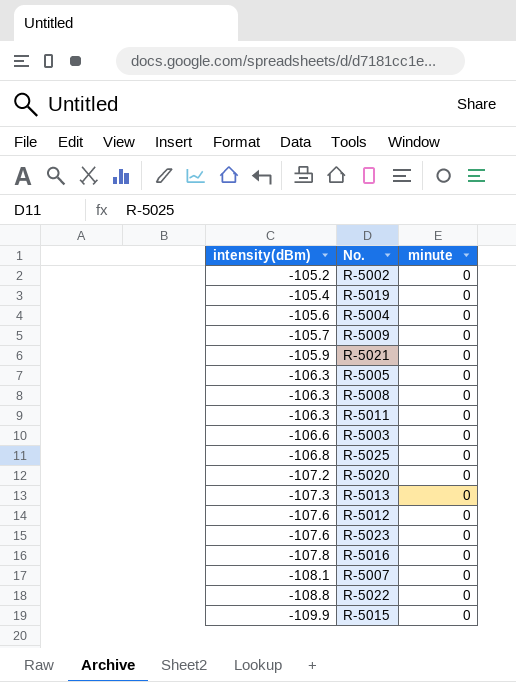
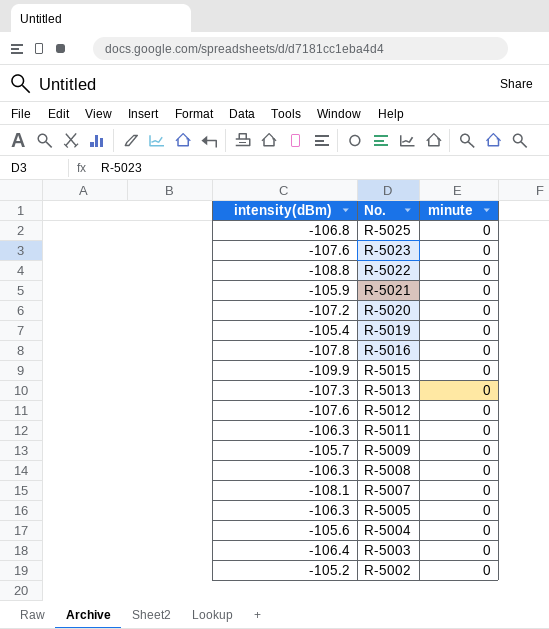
row order: intensity(dBm) descending -> No. descending
R-5003 | intensity(dBm): -106.6 -> -106.4

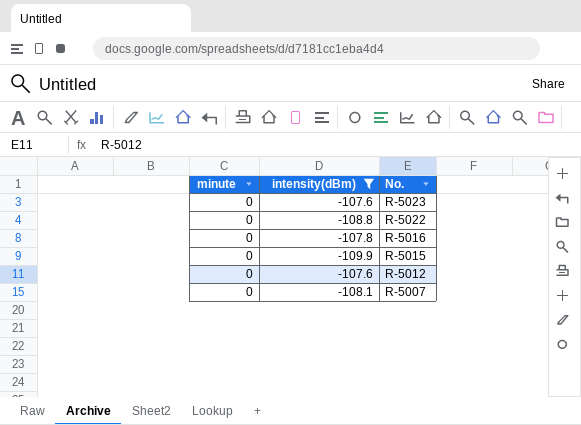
filter: none -> intensity(dBm) <= -107.6
column minute | position: 3 -> 1

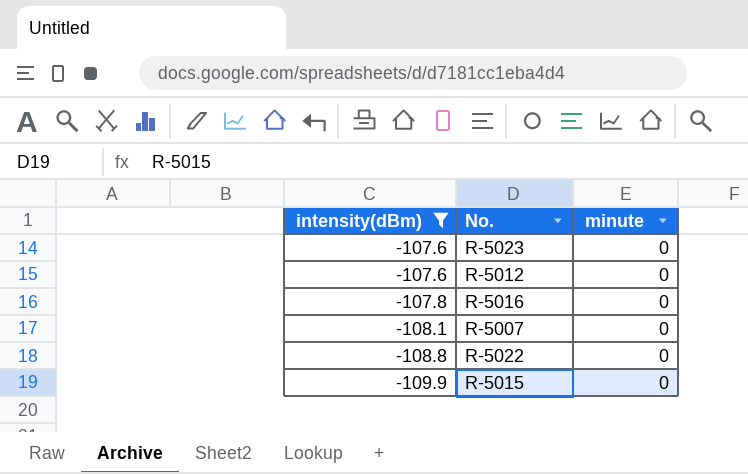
row order: No. descending -> intensity(dBm) descending
column minute | position: 1 -> 3

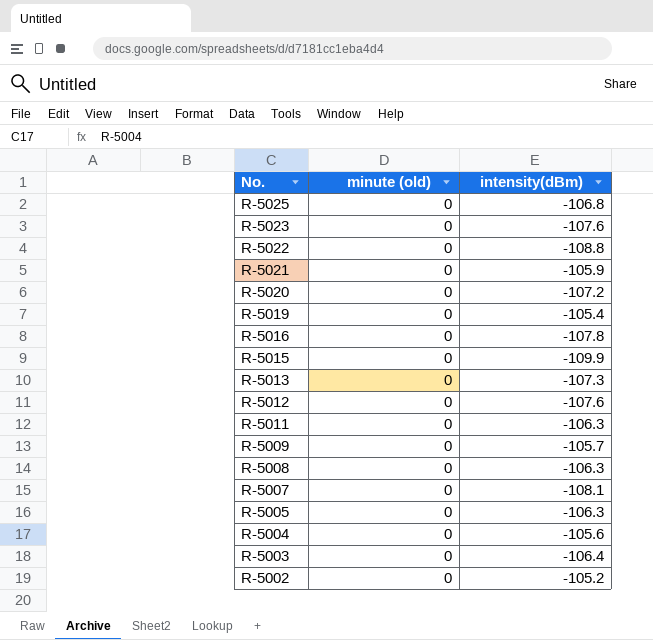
filter: intensity(dBm) <= -107.6 -> none
row order: intensity(dBm) descending -> No. descending
column name: minute -> minute (old)
column intensity(dBm) | position: 1 -> 3

